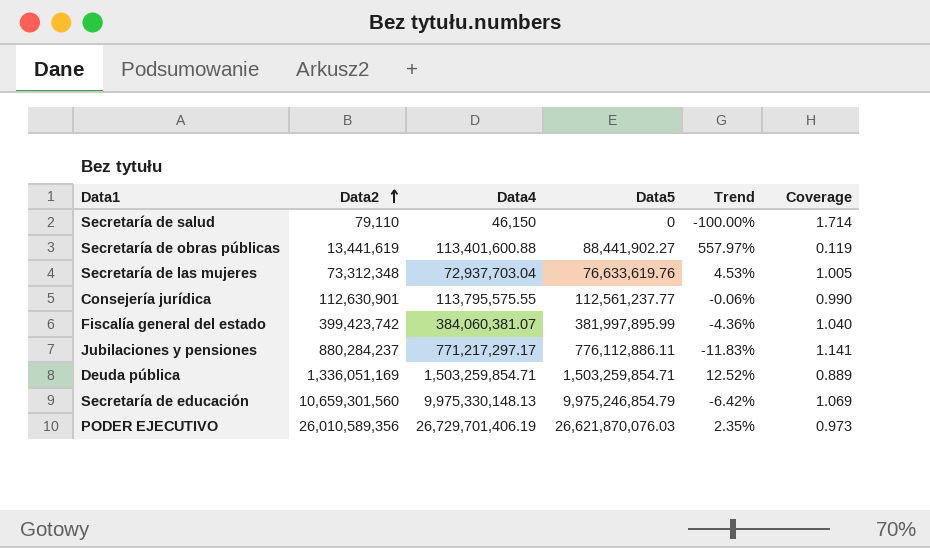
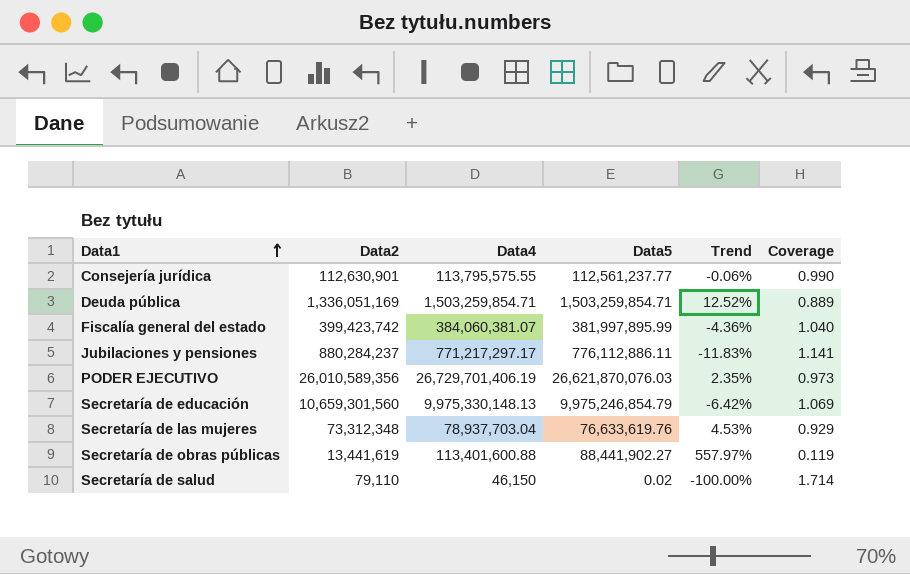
row order: Data2 ascending -> Data1 ascending
Secretaría de las mujeres | Data4: 72,937,703.04 -> 78,937,703.04
Secretaría de las mujeres | Coverage: 1.005 -> 0.929
Secretaría de salud | Data5: 0 -> 0.02

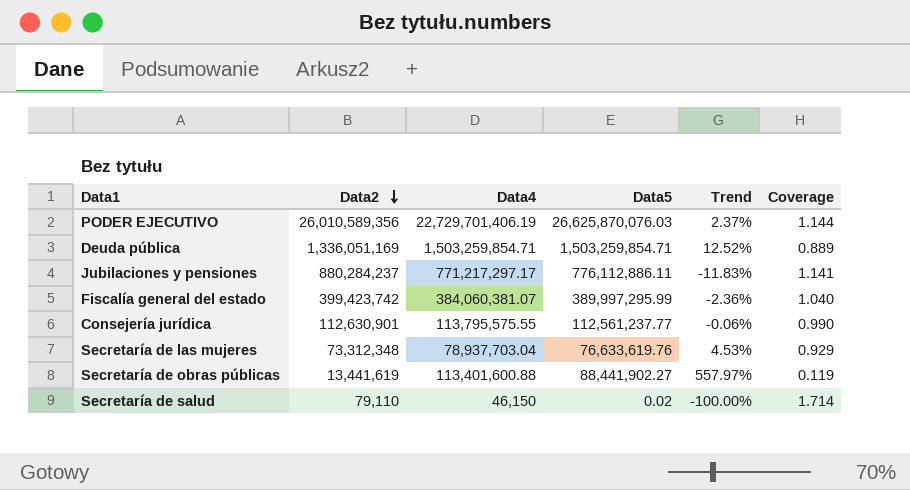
row order: Data1 ascending -> Data2 descending
row Secretaría de educación: 10,659,301,560 | 9,975,330,148.13 | 9,975,246,854.79 | -6.42% | 1.069 -> none
PODER EJECUTIVO | Data4: 26,729,701,406.19 -> 22,729,701,406.19
PODER EJECUTIVO | Data5: 26,621,870,076.03 -> 26,625,870,076.03
PODER EJECUTIVO | Trend: 2.35% -> 2.37%
PODER EJECUTIVO | Coverage: 0.973 -> 1.144
Fiscalía general del estado | Data5: 381,997,895.99 -> 389,997,295.99
Fiscalía general del estado | Trend: -4.36% -> -2.36%

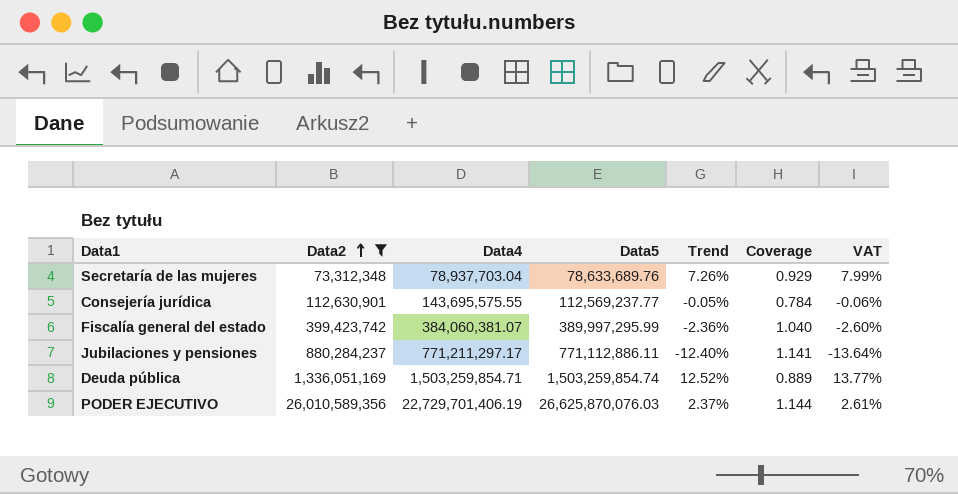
filter: none -> Data2 >= 73,312,348
row order: Data2 descending -> Data2 ascending
column VAT | formula: none -> [Trend] * 1.1
Secretaría de las mujeres | Data5: 76,633,619.76 -> 78,633,689.76
Secretaría de las mujeres | Trend: 4.53% -> 7.26%
Consejería jurídica | Data4: 113,795,575.55 -> 143,695,575.55
Consejería jurídica | Data5: 112,561,237.77 -> 112,569,237.77
Consejería jurídica | Trend: -0.06% -> -0.05%
Consejería jurídica | Coverage: 0.990 -> 0.784
Jubilaciones y pensiones | Data4: 771,217,297.17 -> 771,211,297.17
Jubilaciones y pensiones | Data5: 776,112,886.11 -> 771,112,886.11
Jubilaciones y pensiones | Trend: -11.83% -> -12.40%
Deuda pública | Data5: 1,503,259,854.71 -> 1,503,259,854.74

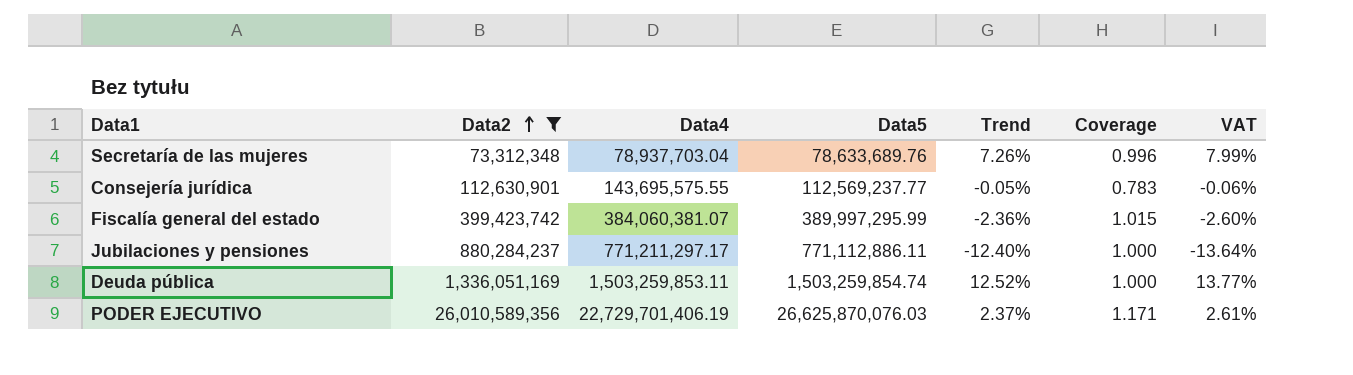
column Coverage | formula: [Data2] / [Data4] -> [Data5] / [Data4]
Deuda pública | Data4: 1,503,259,854.71 -> 1,503,259,853.11

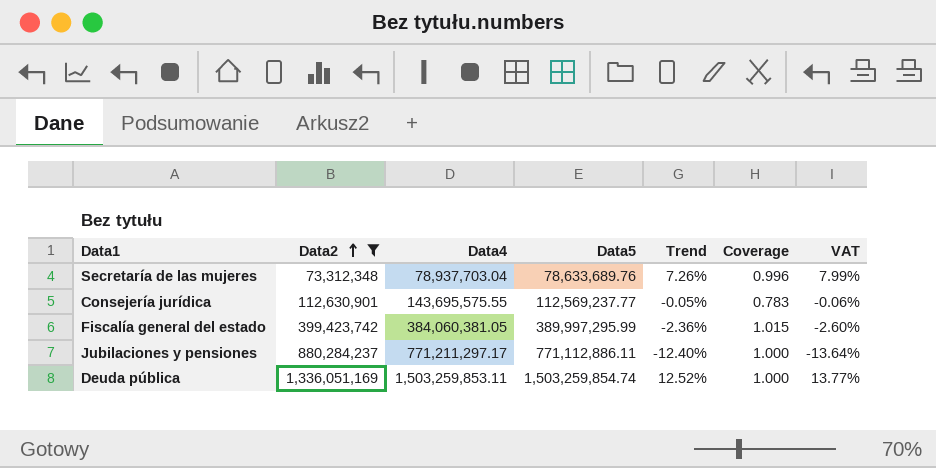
row PODER EJECUTIVO: 26,010,589,356 | 22,729,701,406.19 | 26,625,870,076.03 | 2.37% | 1.171 | 2.61% -> none
Fiscalía general del estado | Data4: 384,060,381.07 -> 384,060,381.05

